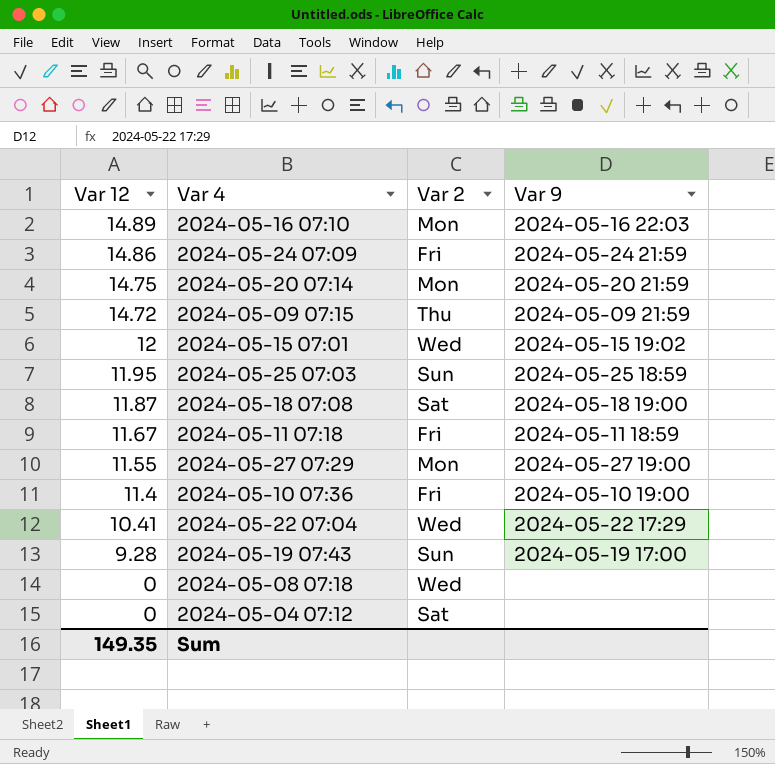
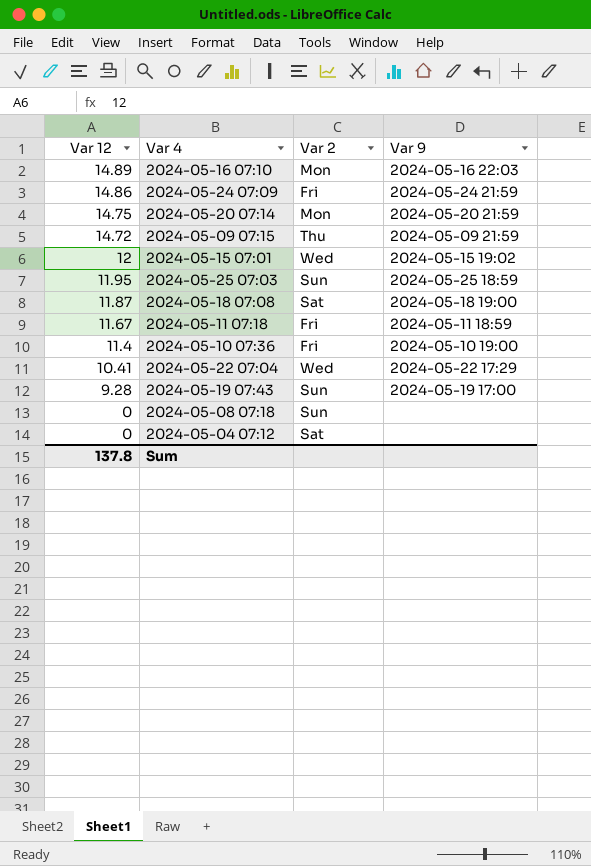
row 2024-05-27 07:29: 11.55 | Mon | 2024-05-27 19:00 -> none
2024-05-08 07:18 | Var 2: Wed -> Sun
Sum | Var 12: 149.35 -> 137.8

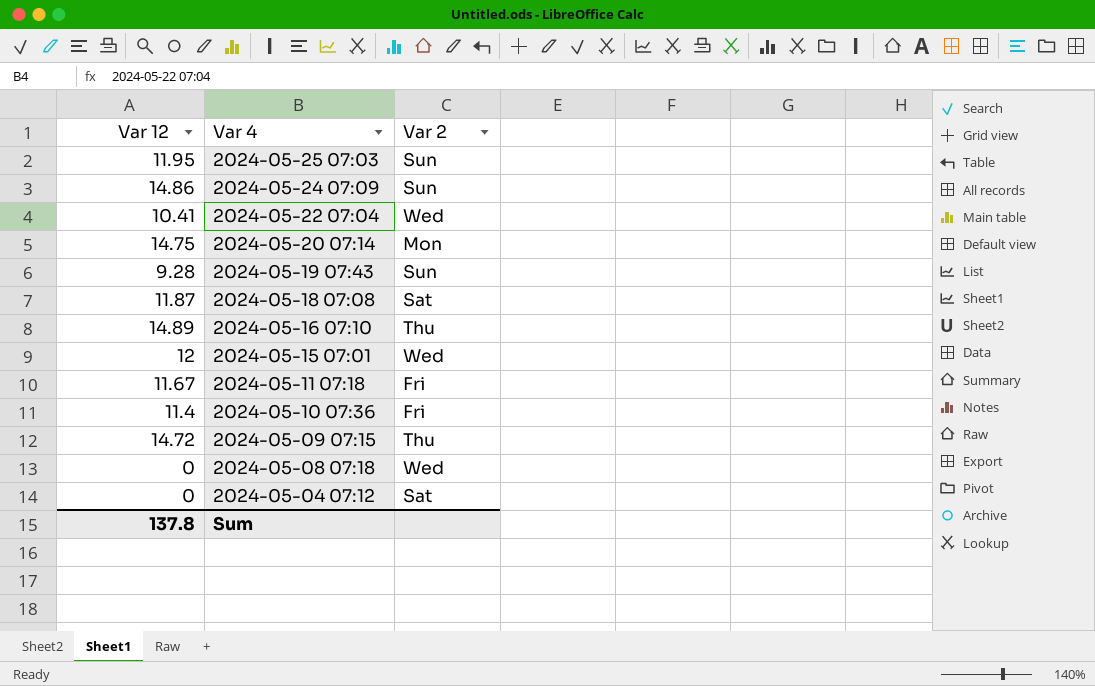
row order: Var 12 descending -> Var 4 descending
column Var 9 | position: 4 -> none
2024-05-24 07:09 | Var 2: Fri -> Sun
2024-05-16 07:10 | Var 2: Mon -> Thu
2024-05-08 07:18 | Var 2: Sun -> Wed

